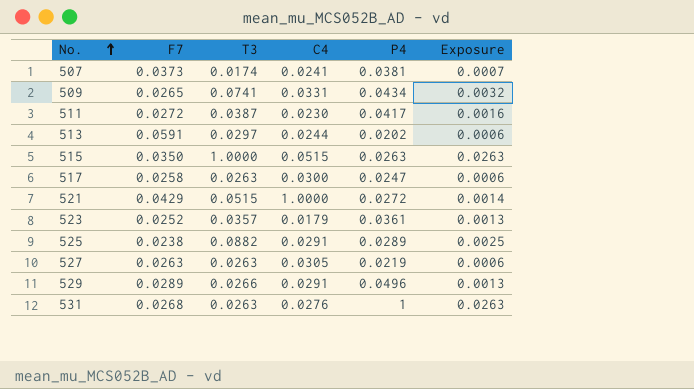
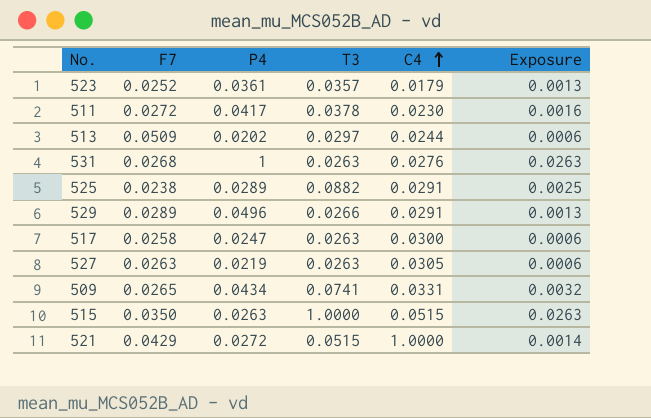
row order: No. ascending -> C4 ascending
column P4 | position: 5 -> 3
row 507: 0.0373 | 0.0174 | 0.0241 | 0.0381 | 0.0007 -> none
511 | T3: 0.0387 -> 0.0378
513 | F7: 0.0591 -> 0.0509

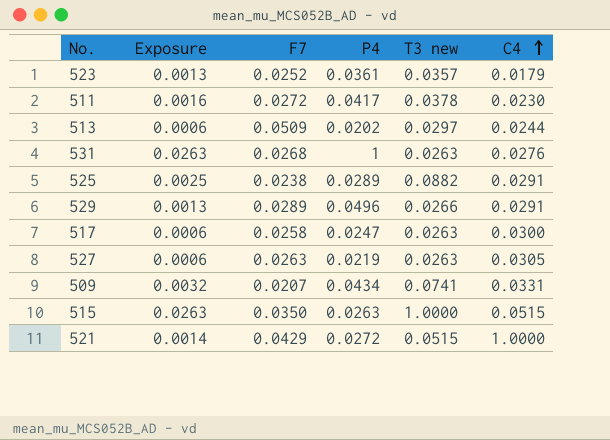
column Exposure | position: 6 -> 2
column name: T3 -> T3 new
509 | F7: 0.0265 -> 0.0207

